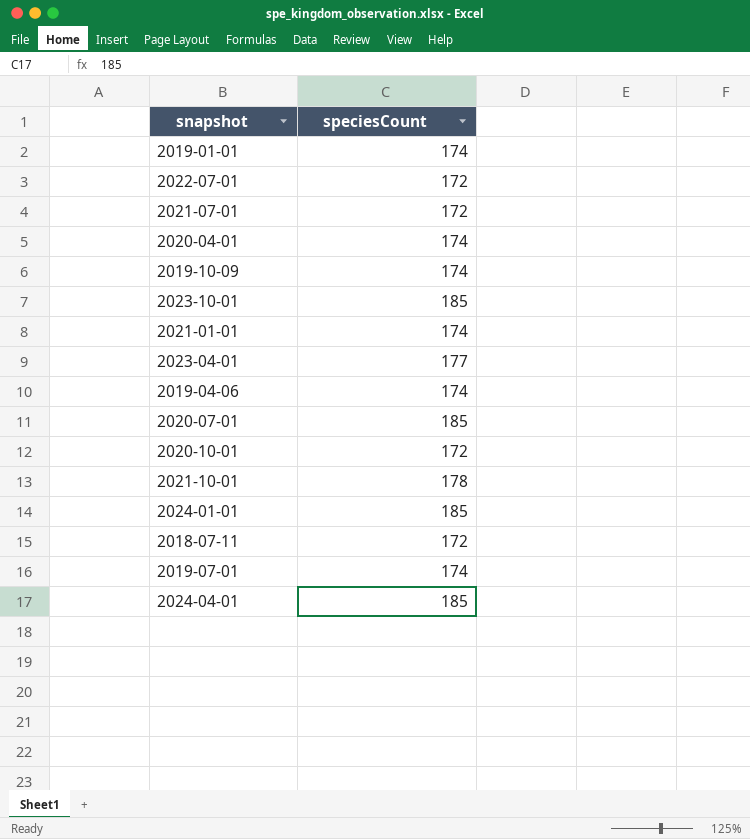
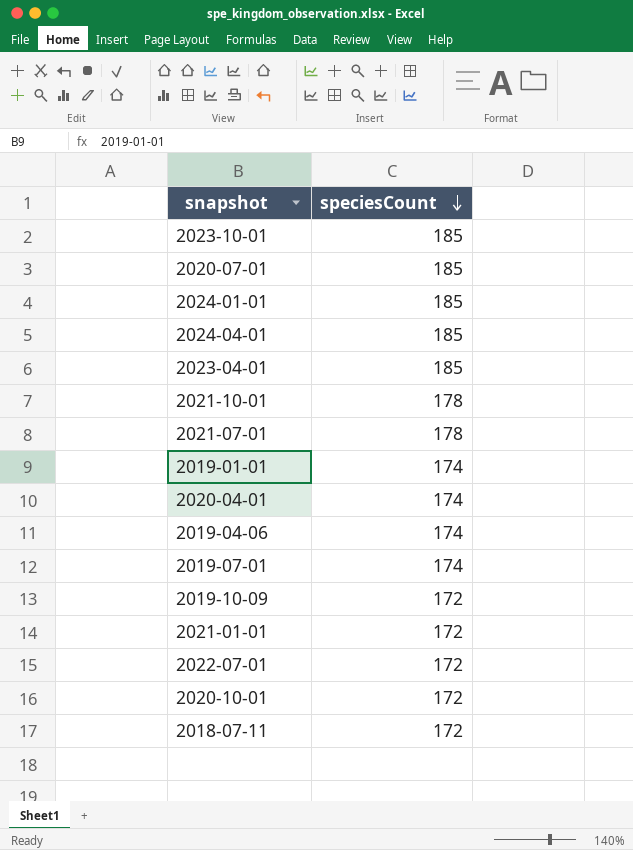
row order: none -> speciesCount descending
2023-04-01 | speciesCount: 177 -> 185
2021-07-01 | speciesCount: 172 -> 178
2019-10-09 | speciesCount: 174 -> 172
2021-01-01 | speciesCount: 174 -> 172

